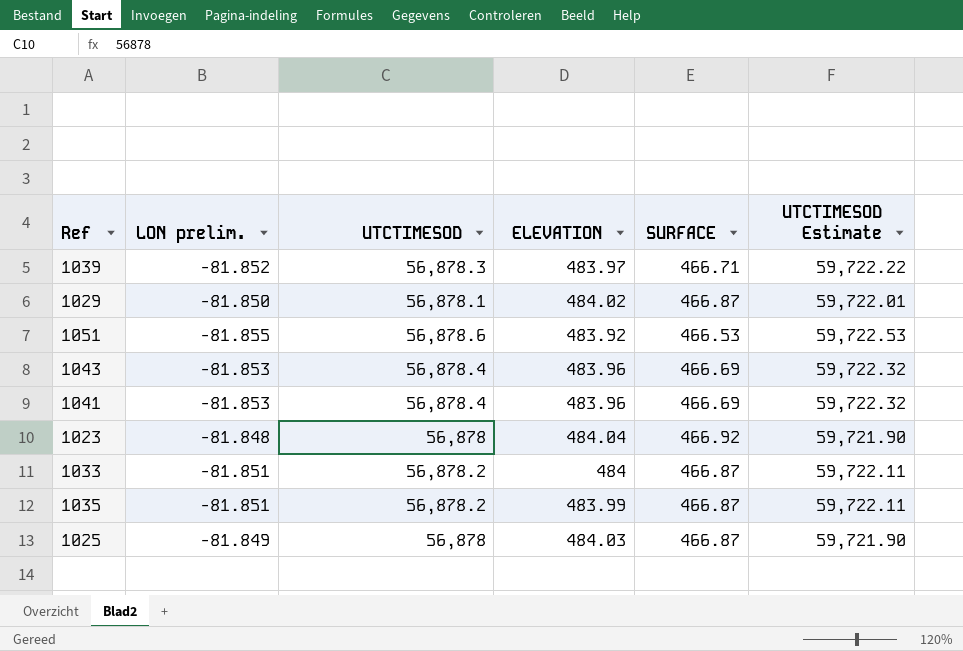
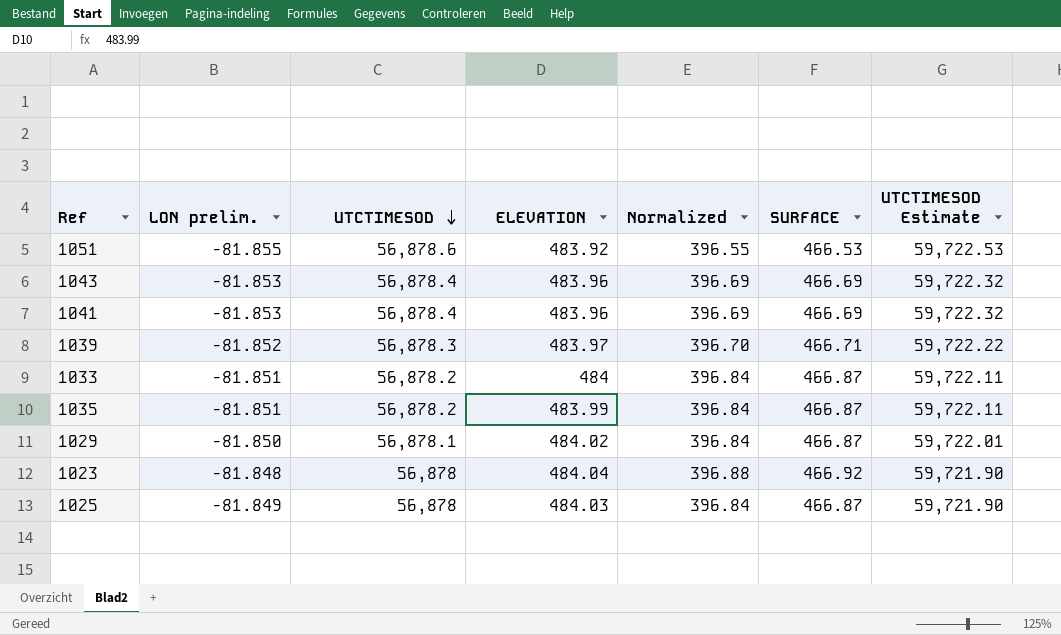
row order: none -> UTCTIMESOD descending
column Normalized | formula: none -> [SURFACE] * 0.85

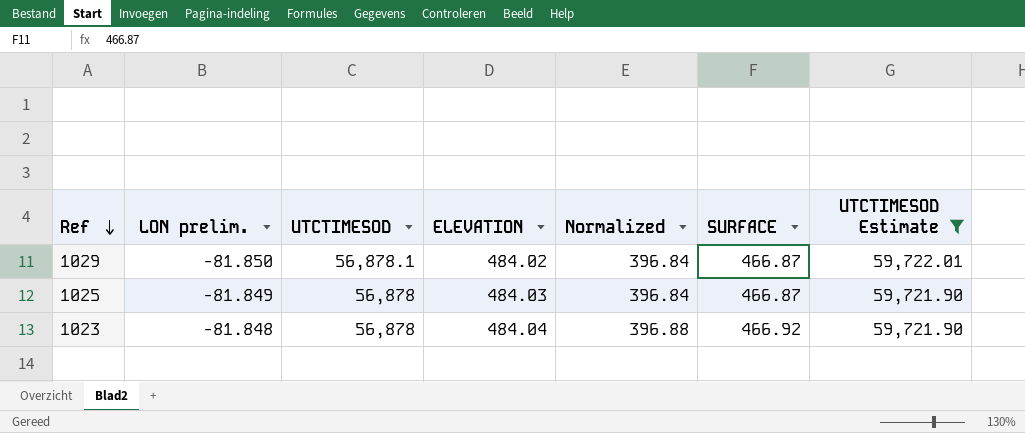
filter: none -> UTCTIMESOD Estimate <= 59,722.01
row order: UTCTIMESOD descending -> Ref descending

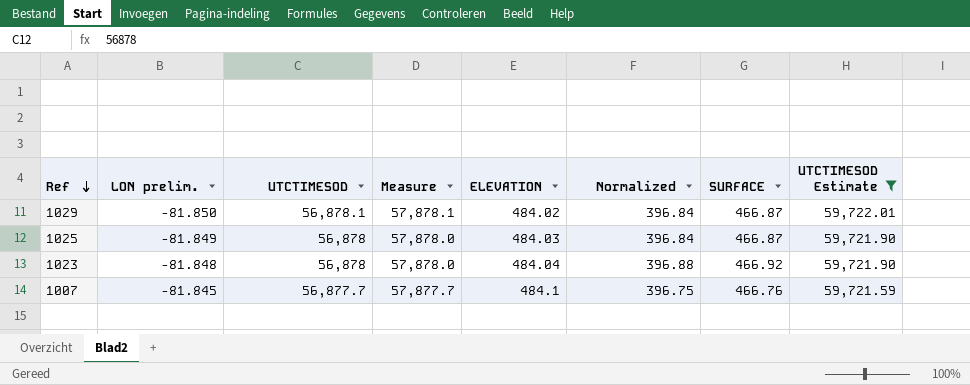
column Measure | formula: none -> [UTCTIMESOD] + 1000
row 1007: none -> -81.845 | 56,877.7 | 57,877.7 | 484.1 | 396.75 | 466.76 | 59,721.59

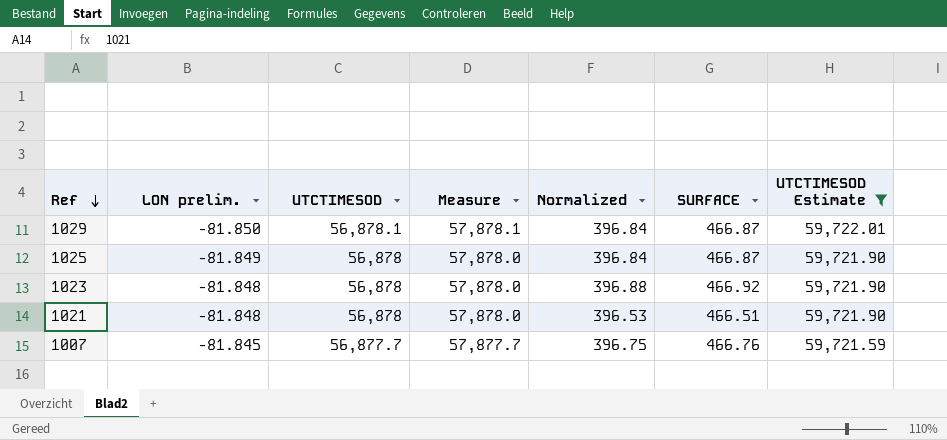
column ELEVATION | position: 5 -> none
row 1021: none -> -81.848 | 56,878 | 57,878.0 | 396.53 | 466.51 | 59,721.90

